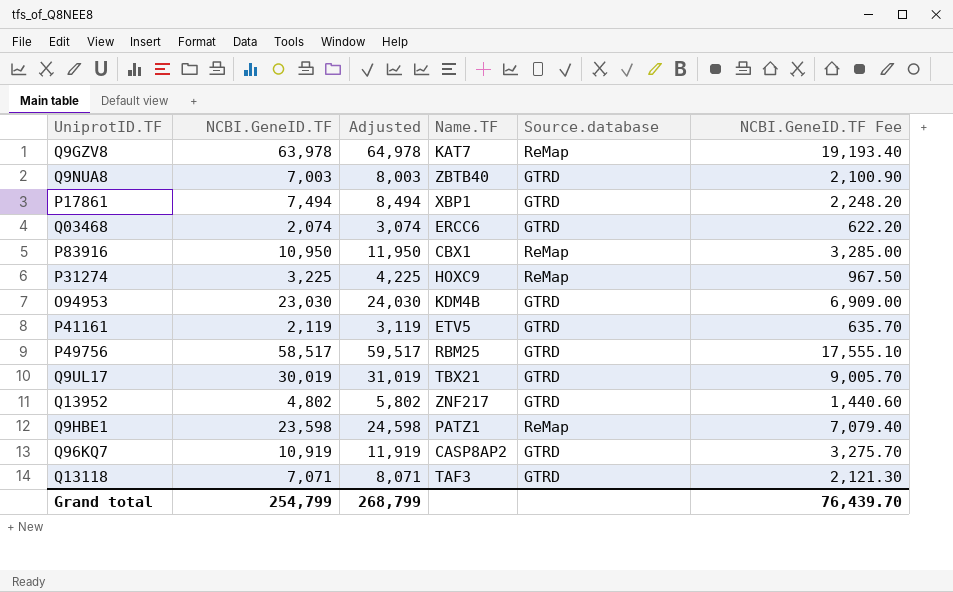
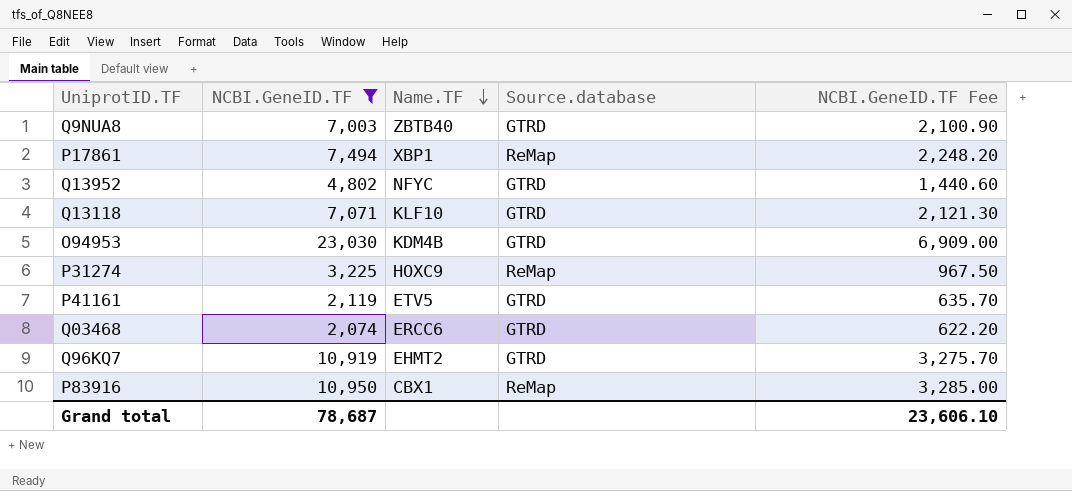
filter: none -> NCBI.GeneID.TF <= 23,030
row order: none -> Name.TF descending
column Adjusted | formula: [NCBI.GeneID.TF] + 1000 -> none
P17861 | Source.database: GTRD -> ReMap
Q13952 | Name.TF: ZNF217 -> NFYC
Q13118 | Name.TF: TAF3 -> KLF10
Q96KQ7 | Name.TF: CASP8AP2 -> EHMT2
Grand total | NCBI.GeneID.TF: 254,799 -> 78,687
Grand total | NCBI.GeneID.TF Fee: 76,439.70 -> 23,606.10

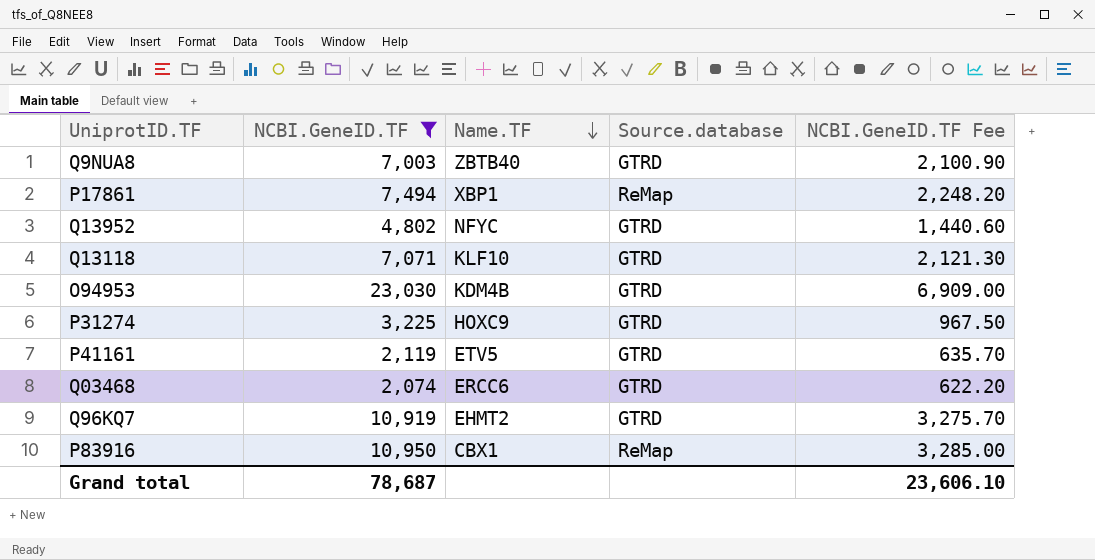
P31274 | Source.database: ReMap -> GTRD

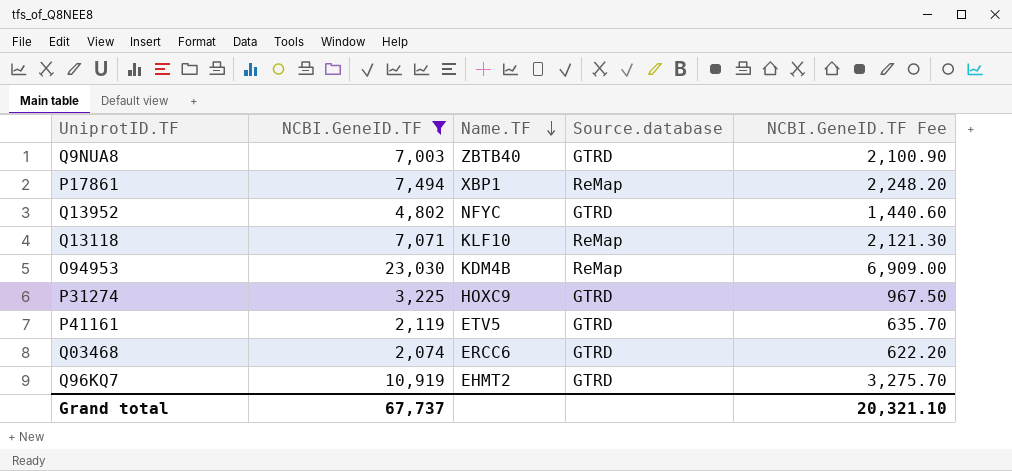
row P83916: 10,950 | CBX1 | ReMap | 3,285.00 -> none
Q13118 | Source.database: GTRD -> ReMap
O94953 | Source.database: GTRD -> ReMap
Grand total | NCBI.GeneID.TF: 78,687 -> 67,737
Grand total | NCBI.GeneID.TF Fee: 23,606.10 -> 20,321.10

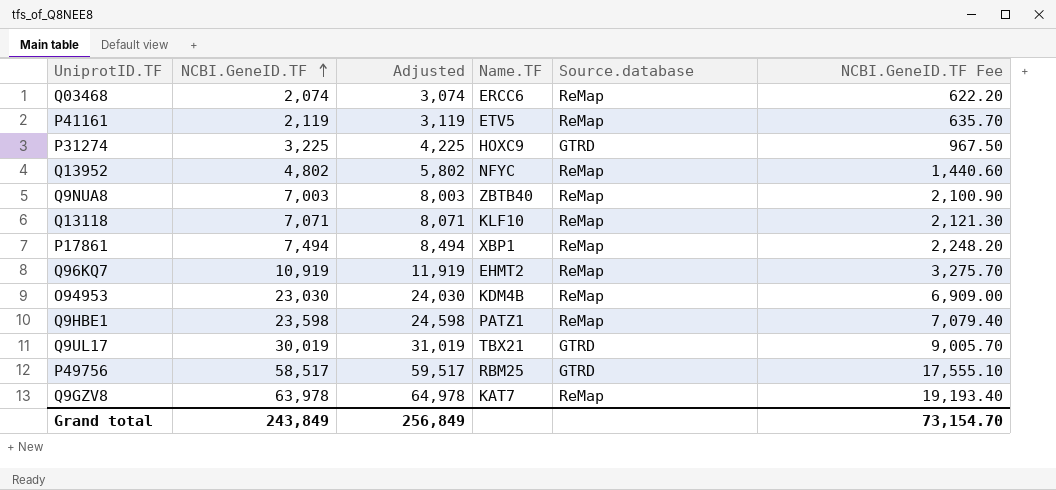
filter: NCBI.GeneID.TF <= 23,030 -> none
row order: Name.TF descending -> NCBI.GeneID.TF ascending
column Adjusted | formula: none -> [NCBI.GeneID.TF] + 1000
Q03468 | Source.database: GTRD -> ReMap
P41161 | Source.database: GTRD -> ReMap
Q13952 | Source.database: GTRD -> ReMap
Q9NUA8 | Source.database: GTRD -> ReMap
Q96KQ7 | Source.database: GTRD -> ReMap
Grand total | NCBI.GeneID.TF: 67,737 -> 243,849
Grand total | NCBI.GeneID.TF Fee: 20,321.10 -> 73,154.70

